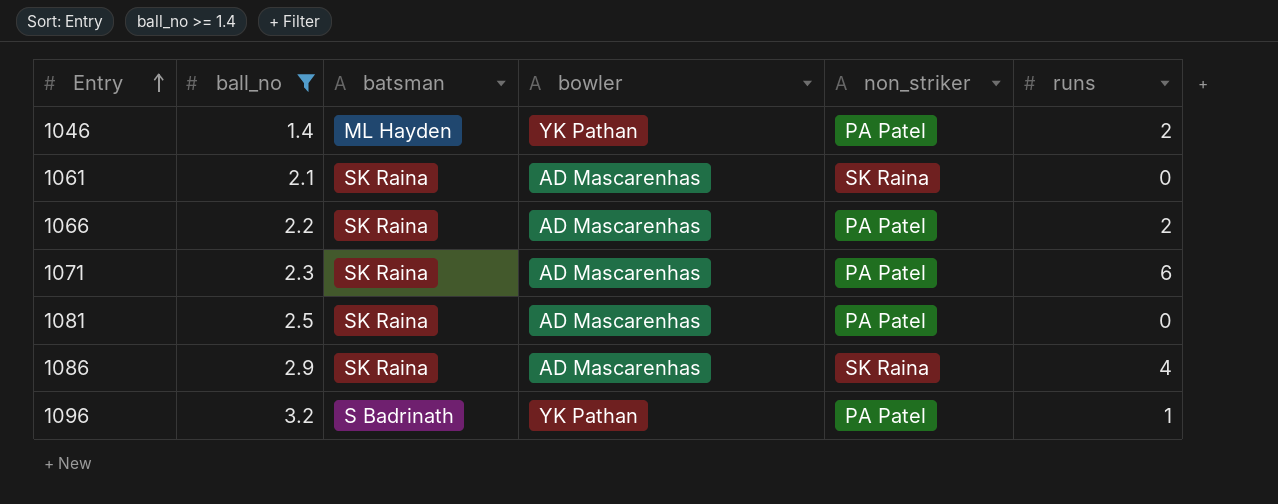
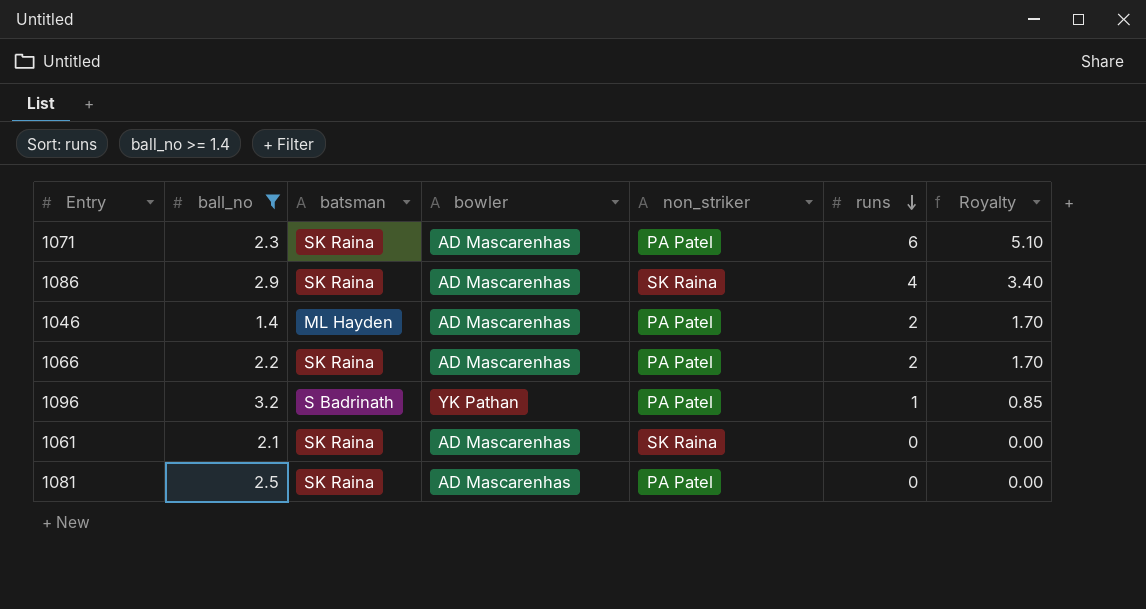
row order: Entry ascending -> runs descending
column Royalty | formula: none -> [runs] * 0.85
1046 | bowler: YK Pathan -> AD Mascarenhas

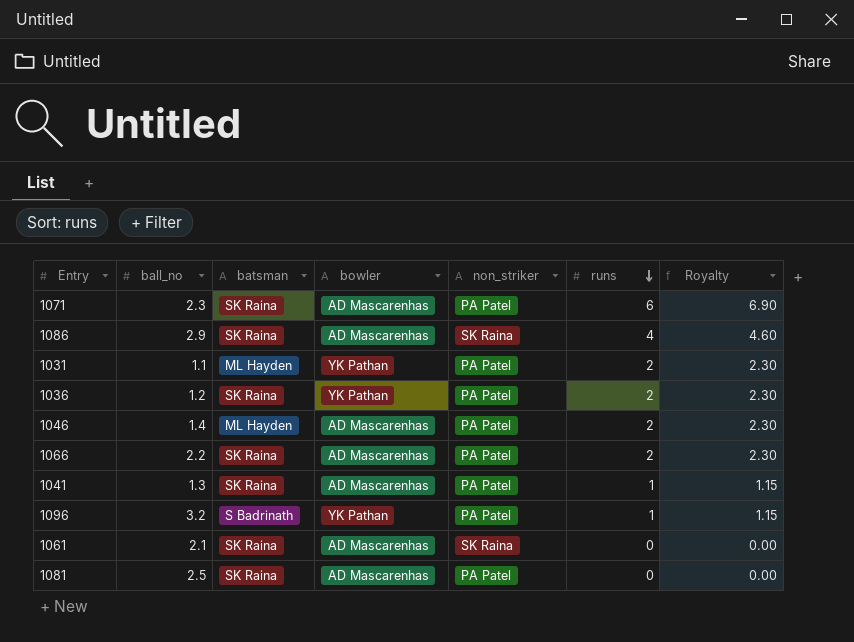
filter: ball_no >= 1.4 -> none
column Royalty | formula: [runs] * 0.85 -> [runs] * 1.15

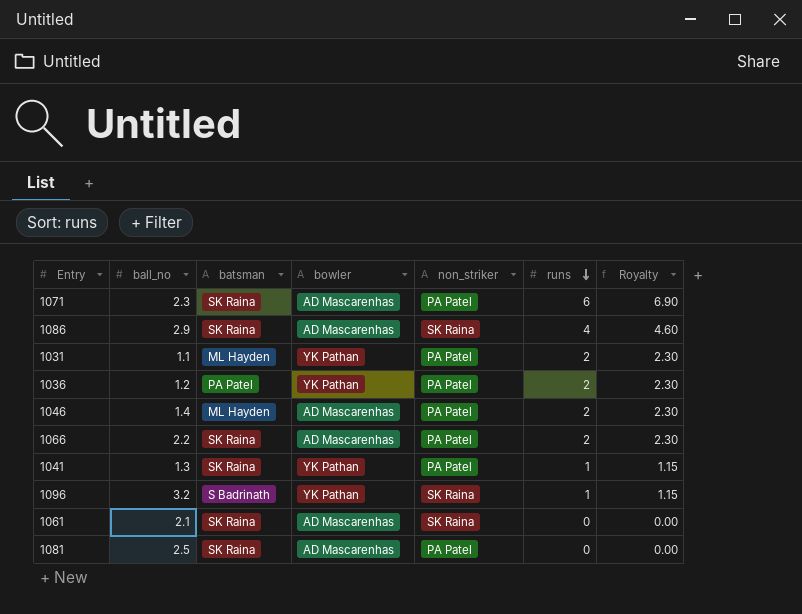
1036 | batsman: SK Raina -> PA Patel
1041 | bowler: AD Mascarenhas -> YK Pathan
1096 | non_striker: PA Patel -> SK Raina

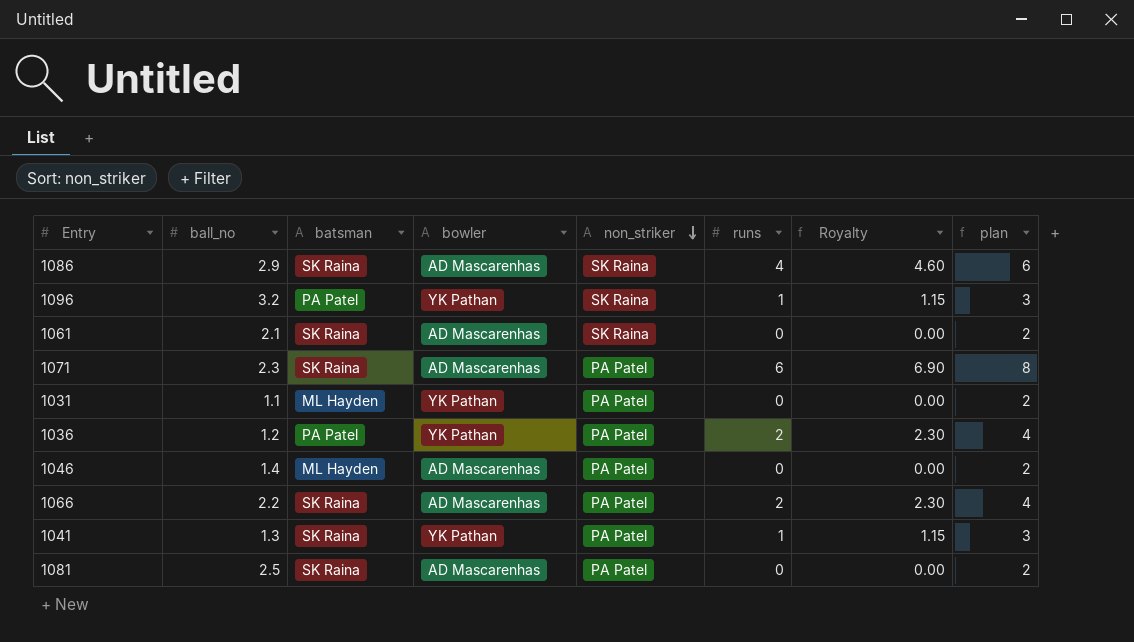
row order: runs descending -> non_striker descending
column plan | formula: none -> [runs] + 2
1096 | batsman: S Badrinath -> PA Patel
1031 | runs: 2 -> 0
1031 | Royalty: 2.30 -> 0.00
1046 | runs: 2 -> 0
1046 | Royalty: 2.30 -> 0.00

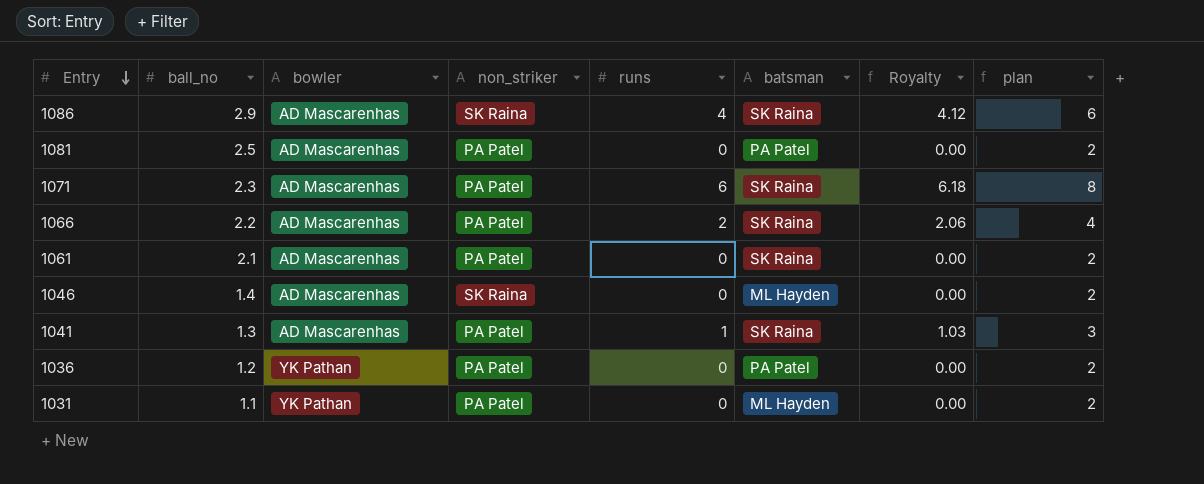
row order: non_striker descending -> Entry descending
column batsman | position: 3 -> 6
column Royalty | formula: [runs] * 1.15 -> [runs] * 1.03
row 1096: 3.2 | PA Patel | YK Pathan | SK Raina | 1 | 1.15 | 3 -> none
1081 | batsman: SK Raina -> PA Patel
1061 | non_striker: SK Raina -> PA Patel
1046 | non_striker: PA Patel -> SK Raina
1041 | bowler: YK Pathan -> AD Mascarenhas
1036 | runs: 2 -> 0
1036 | plan: 4 -> 2

